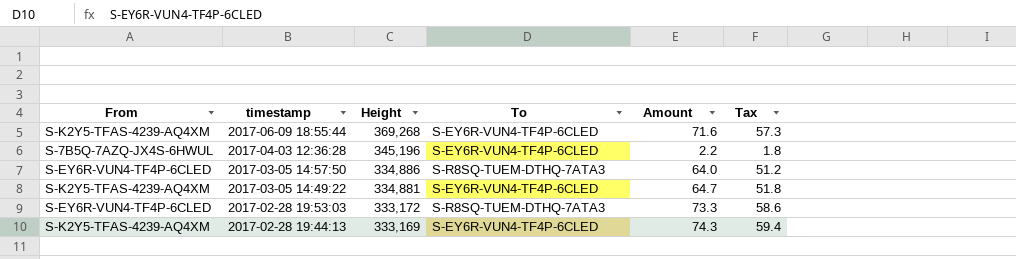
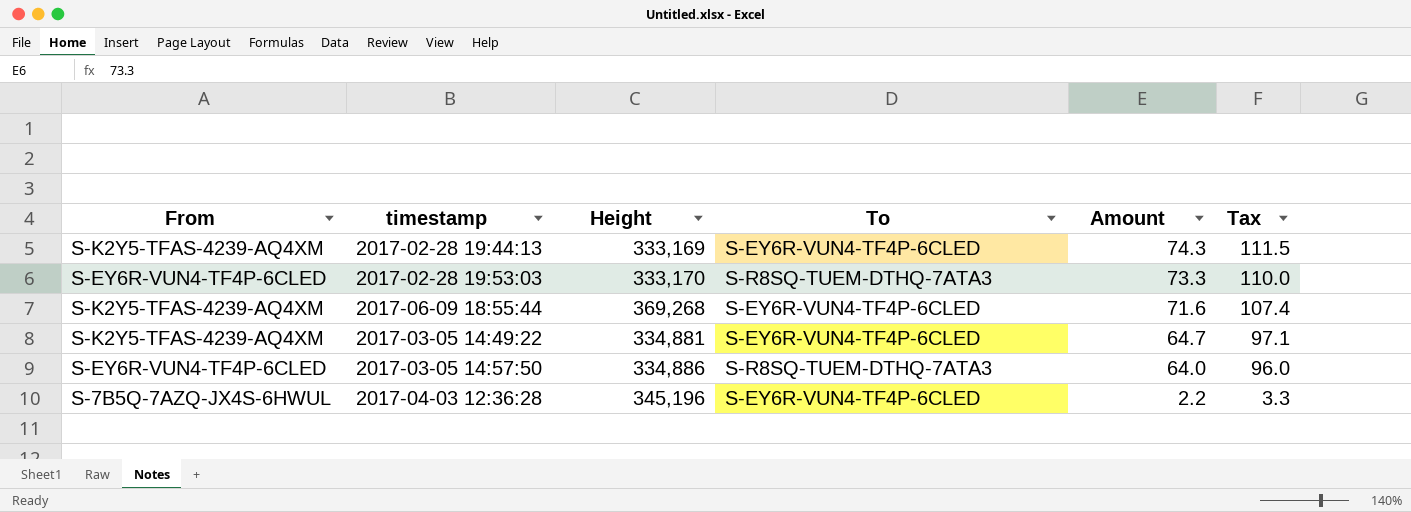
row order: timestamp descending -> Amount descending
column Tax | formula: [Amount] * 0.8 -> [Amount] * 1.5
2017-02-28 19:53:03 | Height: 333,172 -> 333,170

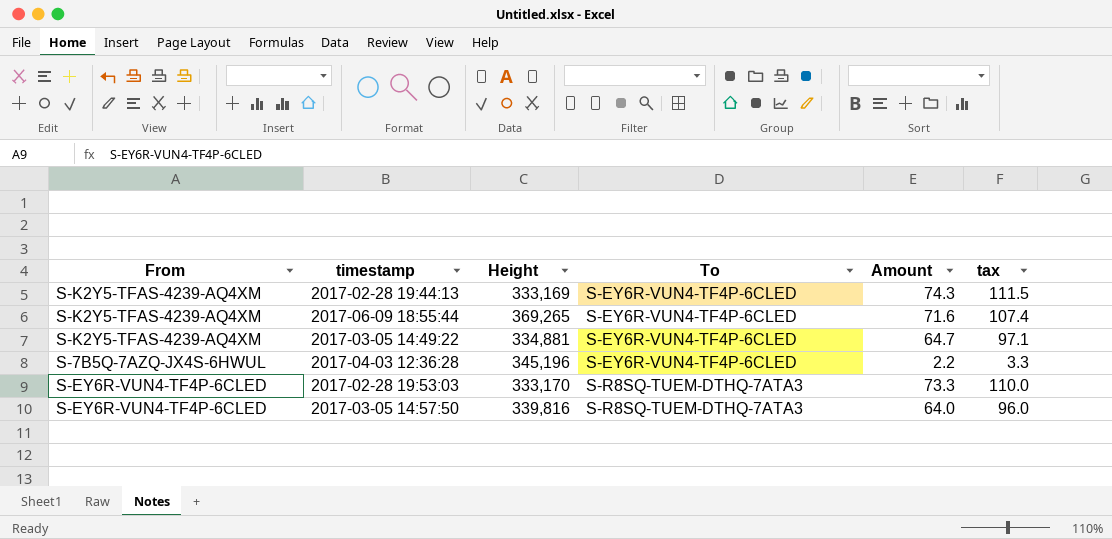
row order: Amount descending -> To ascending
column name: Tax -> tax
2017-06-09 18:55:44 | Height: 369,268 -> 369,265
2017-03-05 14:57:50 | Height: 334,886 -> 339,816

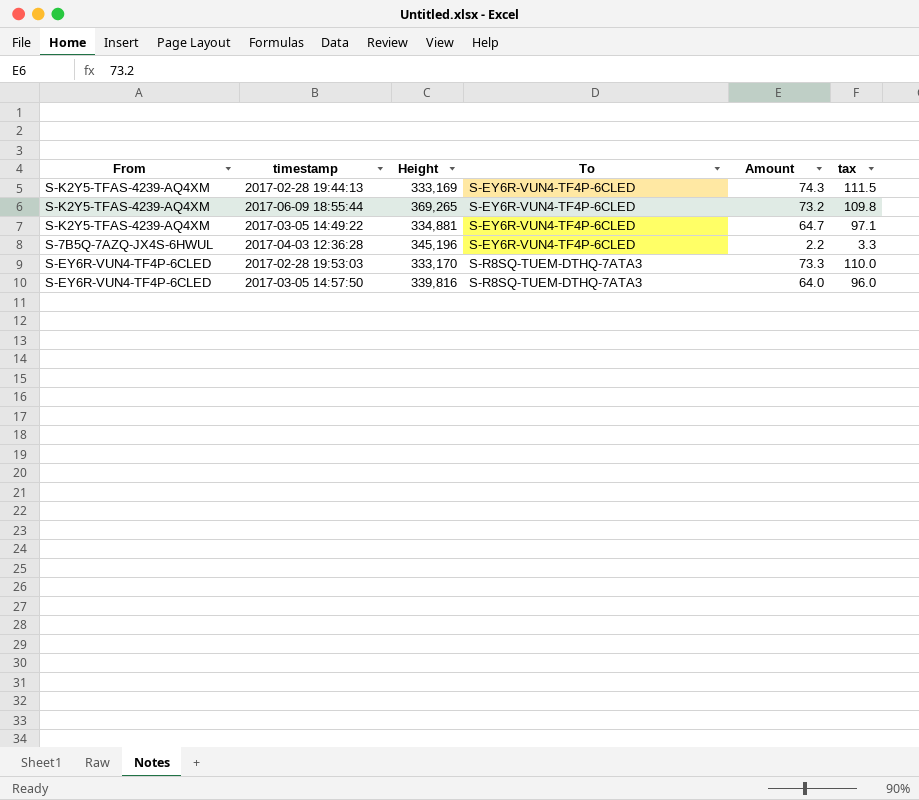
2017-06-09 18:55:44 | Amount: 71.6 -> 73.2
2017-06-09 18:55:44 | tax: 107.4 -> 109.8

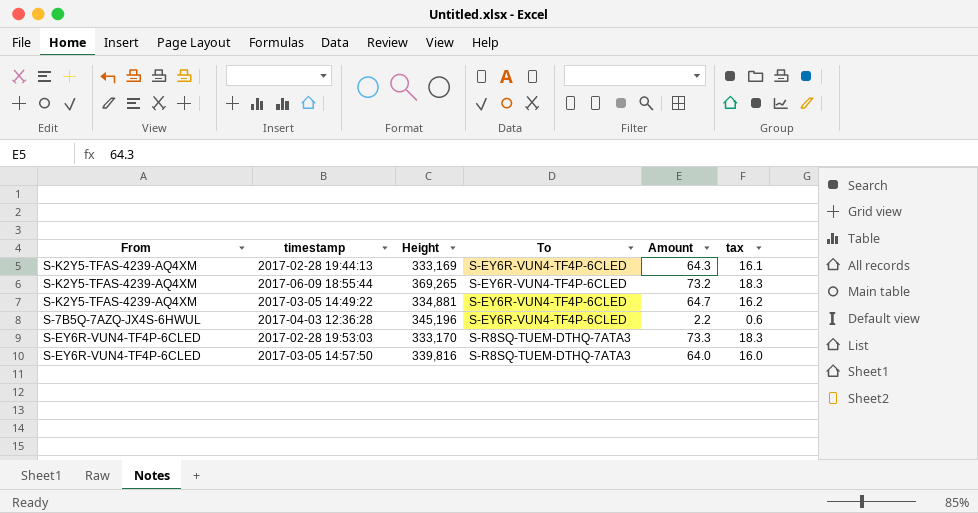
column tax | formula: [Amount] * 1.5 -> [Amount] * 0.25
2017-02-28 19:44:13 | Amount: 74.3 -> 64.3

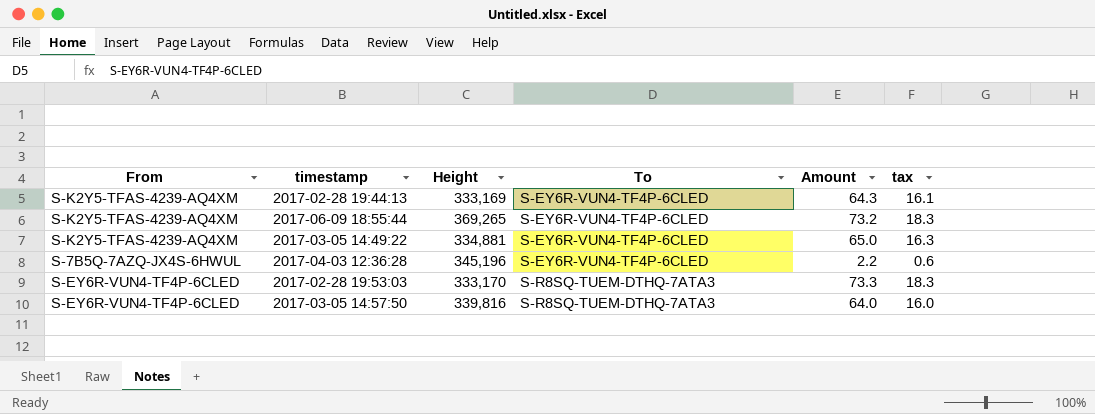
2017-03-05 14:49:22 | Amount: 64.7 -> 65.0
2017-03-05 14:49:22 | tax: 16.2 -> 16.3

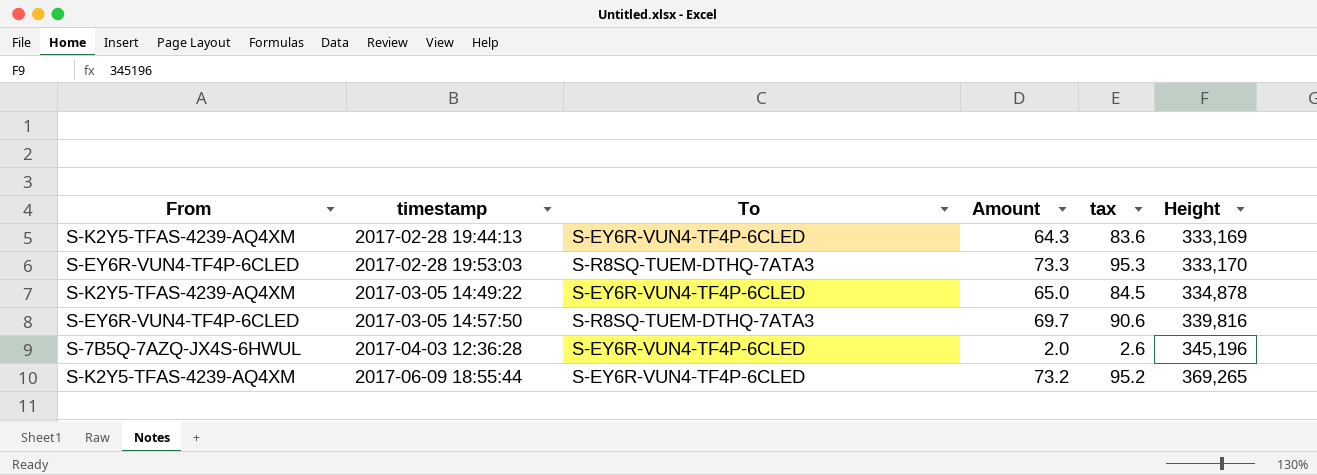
row order: To ascending -> timestamp ascending
column tax | formula: [Amount] * 0.25 -> [Amount] * 1.3
column Height | position: 3 -> 6
2017-03-05 14:49:22 | Height: 334,881 -> 334,878
2017-03-05 14:57:50 | Amount: 64.0 -> 69.7
2017-04-03 12:36:28 | Amount: 2.2 -> 2.0

